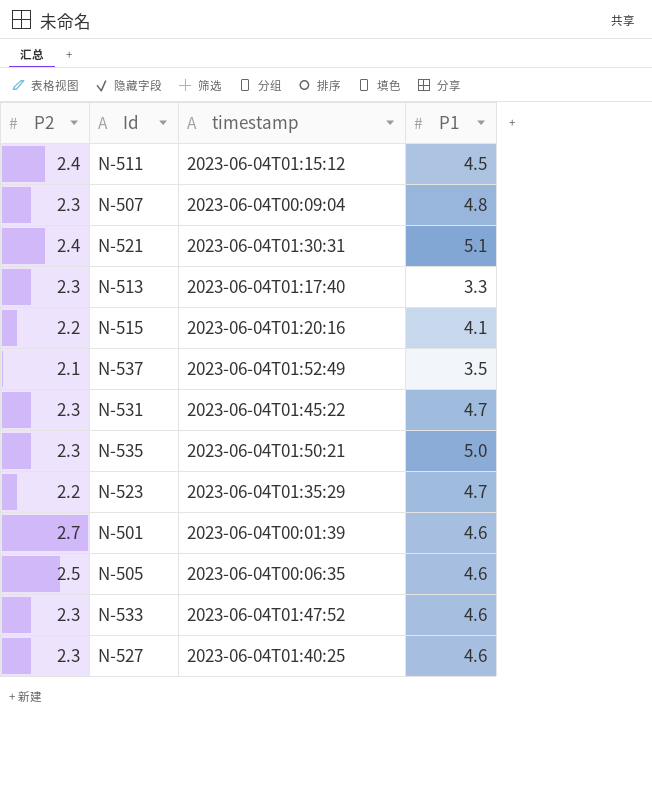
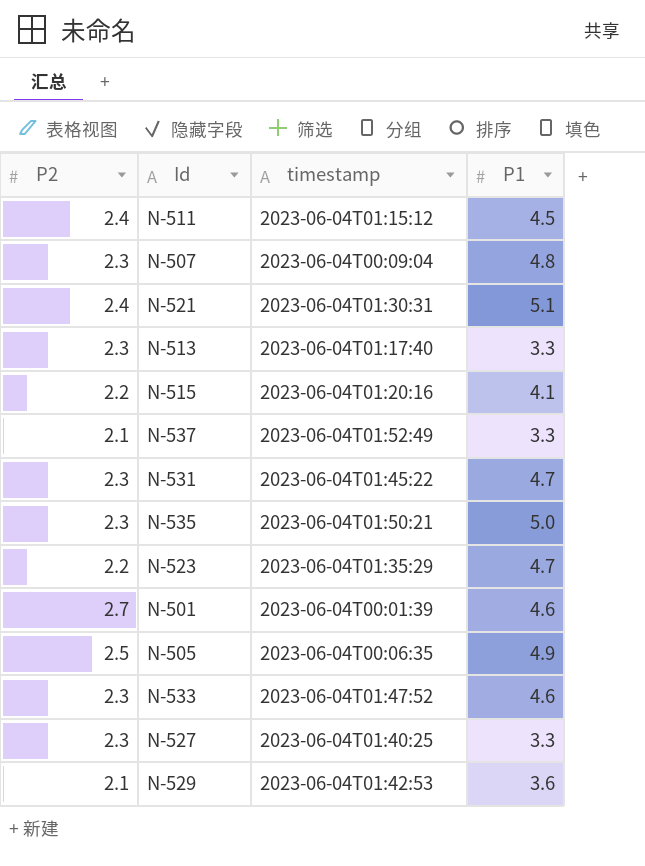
N-537 | P1: 3.5 -> 3.3
N-505 | P1: 4.6 -> 4.9
N-527 | P1: 4.6 -> 3.3
row N-529: none -> 2.1 | 2023-06-04T01:42:53 | 3.6

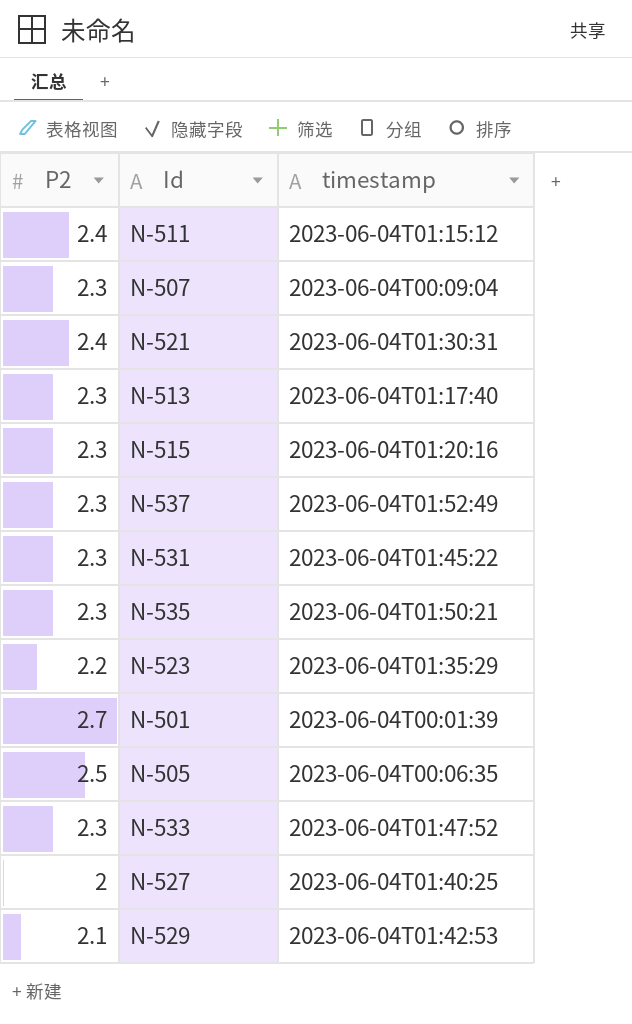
column P1 | position: 4 -> none
N-515 | P2: 2.2 -> 2.3
N-537 | P2: 2.1 -> 2.3
N-527 | P2: 2.3 -> 2

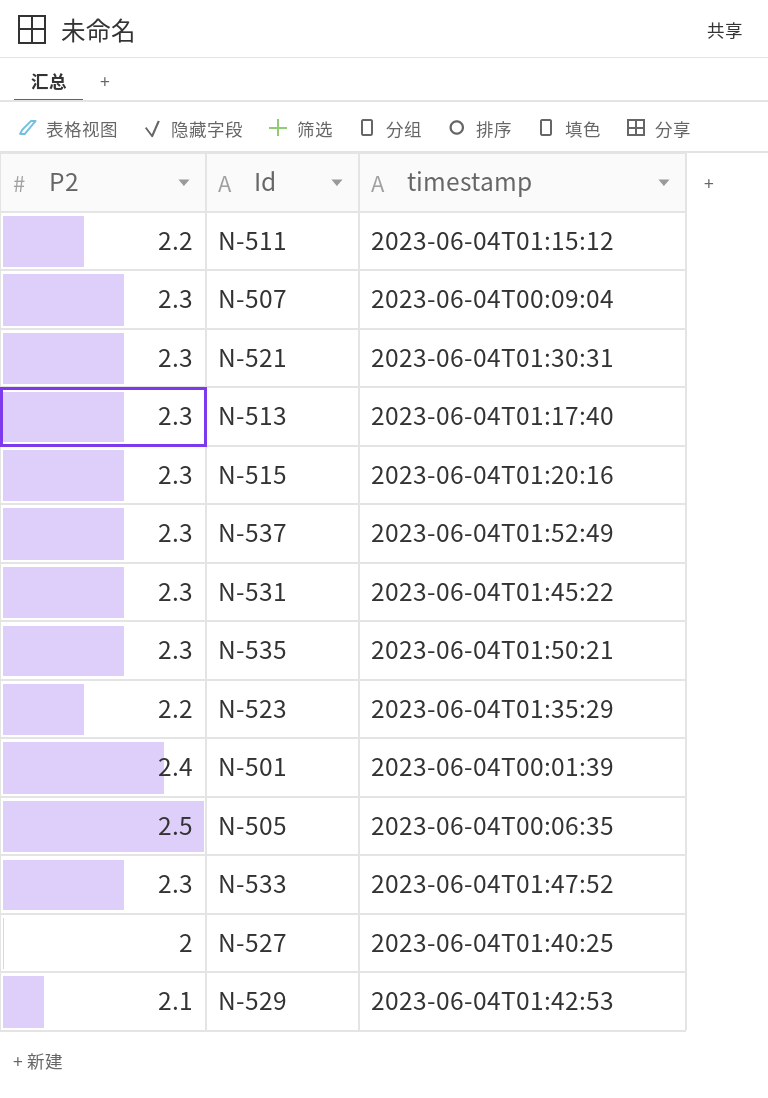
N-511 | P2: 2.4 -> 2.2
N-521 | P2: 2.4 -> 2.3
N-501 | P2: 2.7 -> 2.4

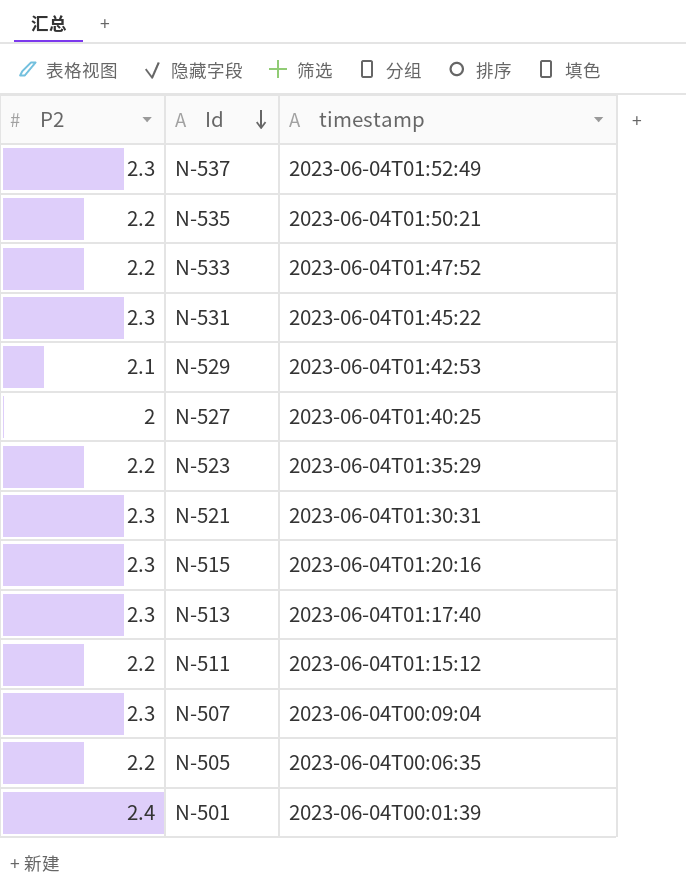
row order: none -> Id descending
N-535 | P2: 2.3 -> 2.2
N-533 | P2: 2.3 -> 2.2
N-505 | P2: 2.5 -> 2.2

